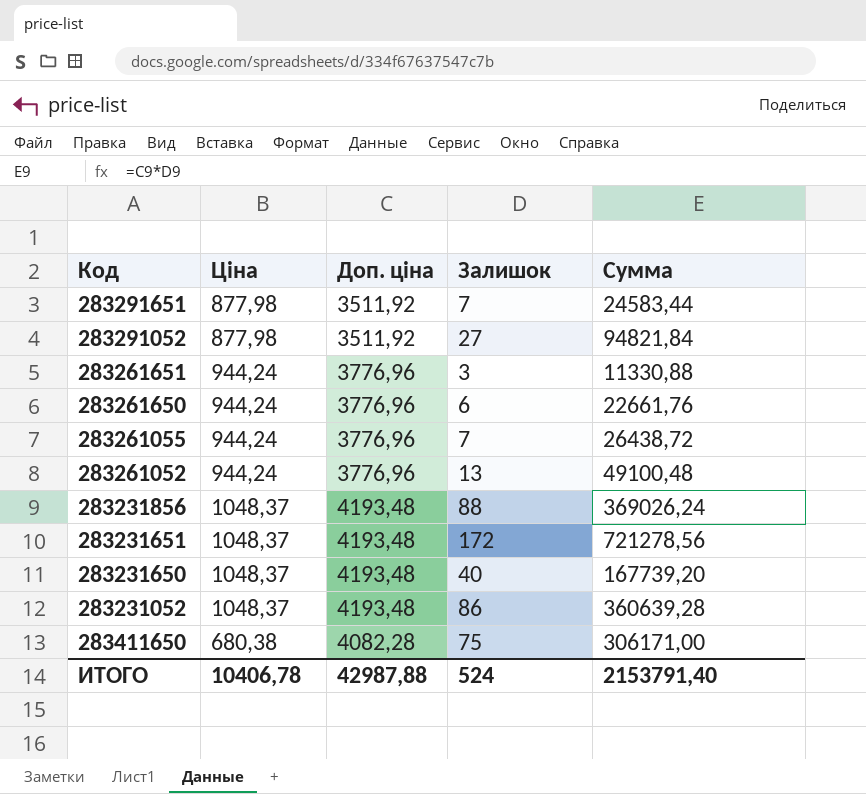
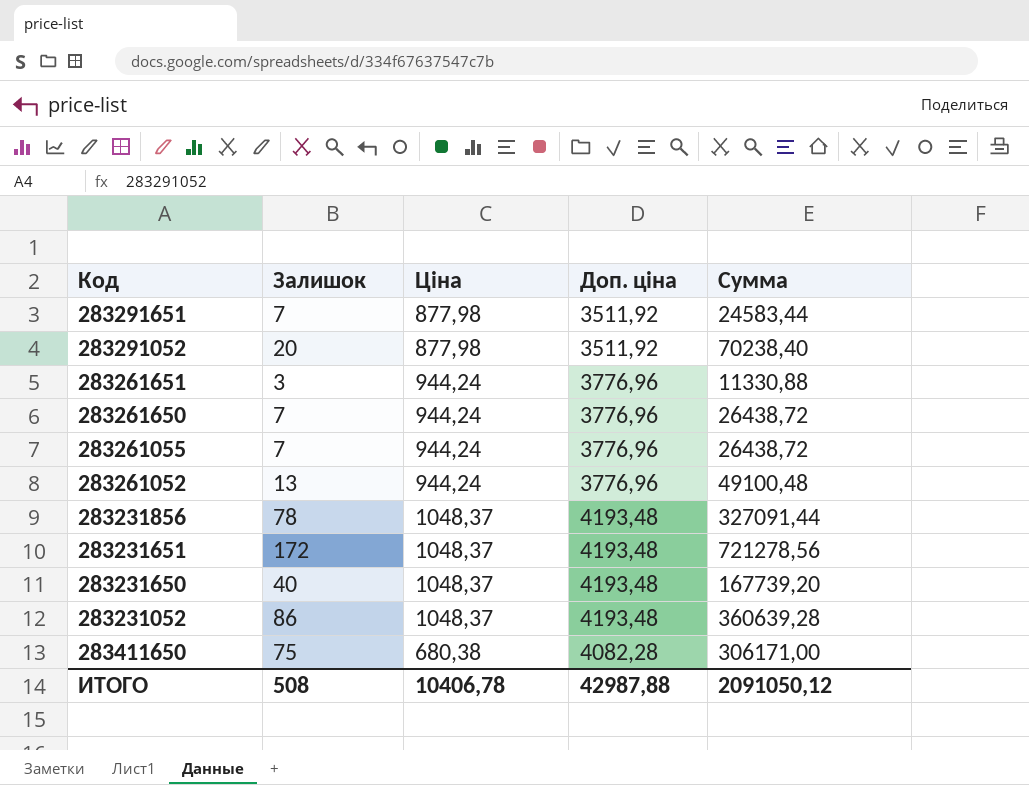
column Залишок | position: 4 -> 2
283291052 | Залишок: 27 -> 20
283291052 | Сумма: 94821,84 -> 70238,40
283261650 | Залишок: 6 -> 7
283261650 | Сумма: 22661,76 -> 26438,72
283231856 | Залишок: 88 -> 78
283231856 | Сумма: 369026,24 -> 327091,44
ИТОГО | Залишок: 524 -> 508
ИТОГО | Сумма: 2153791,40 -> 2091050,12

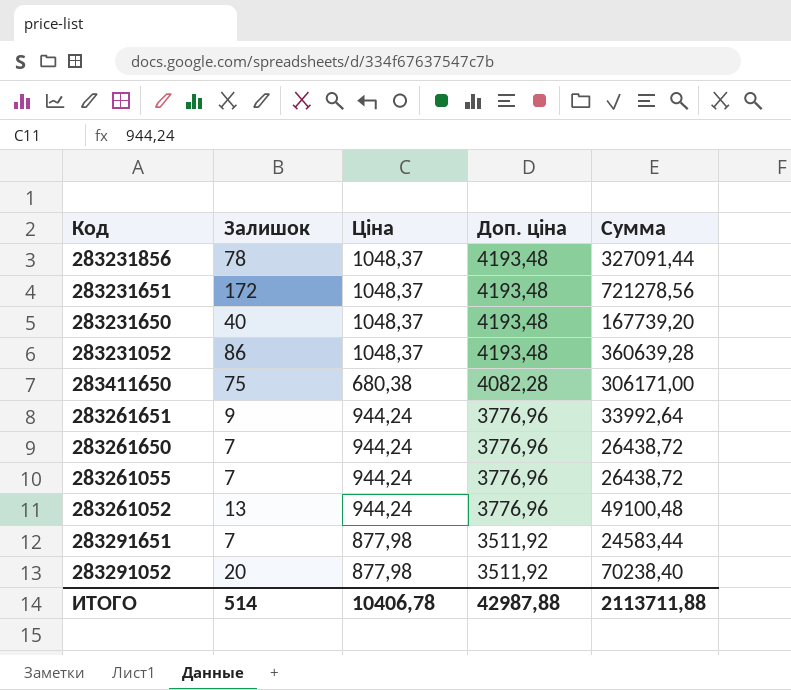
row order: none -> Доп. ціна descending
283261651 | Залишок: 3 -> 9
283261651 | Сумма: 11330,88 -> 33992,64
ИТОГО | Залишок: 508 -> 514
ИТОГО | Сумма: 2091050,12 -> 2113711,88

